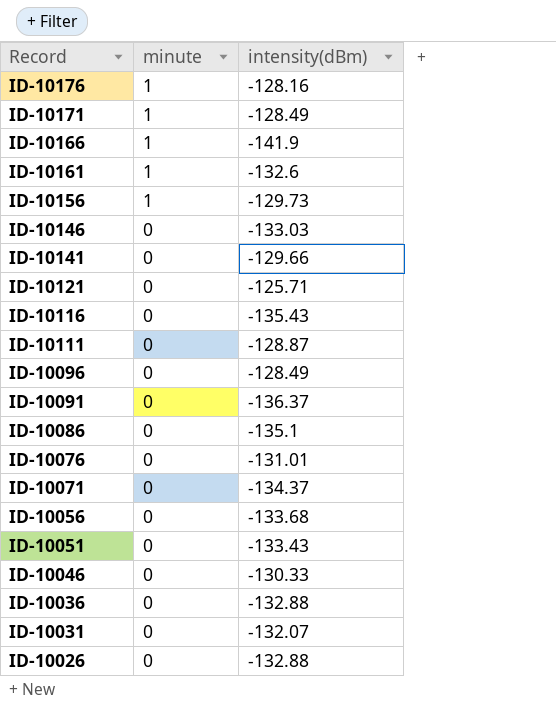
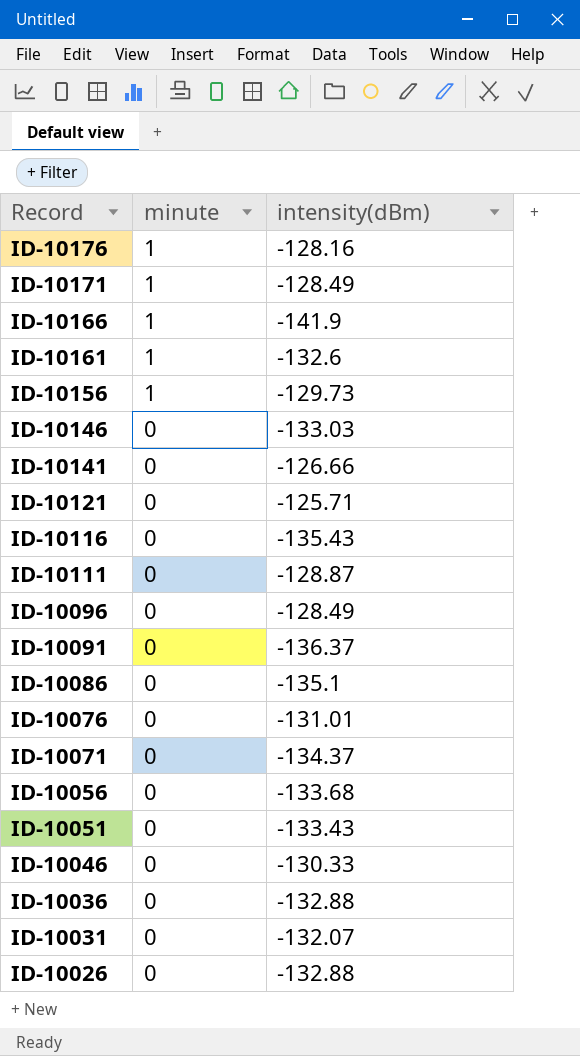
ID-10141 | intensity(dBm): -129.66 -> -126.66

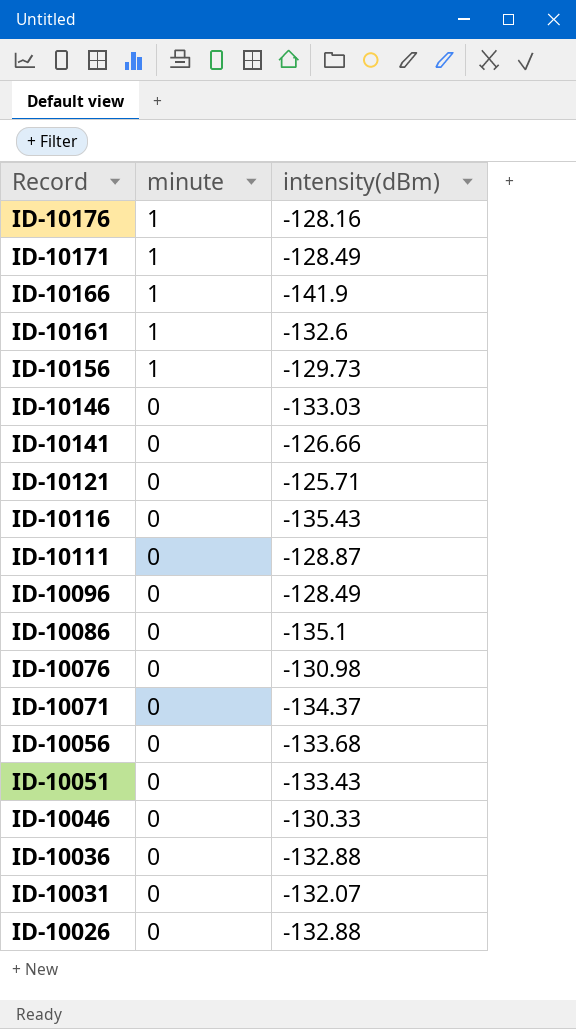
row ID-10091: 0 | -136.37 -> none
ID-10076 | intensity(dBm): -131.01 -> -130.98

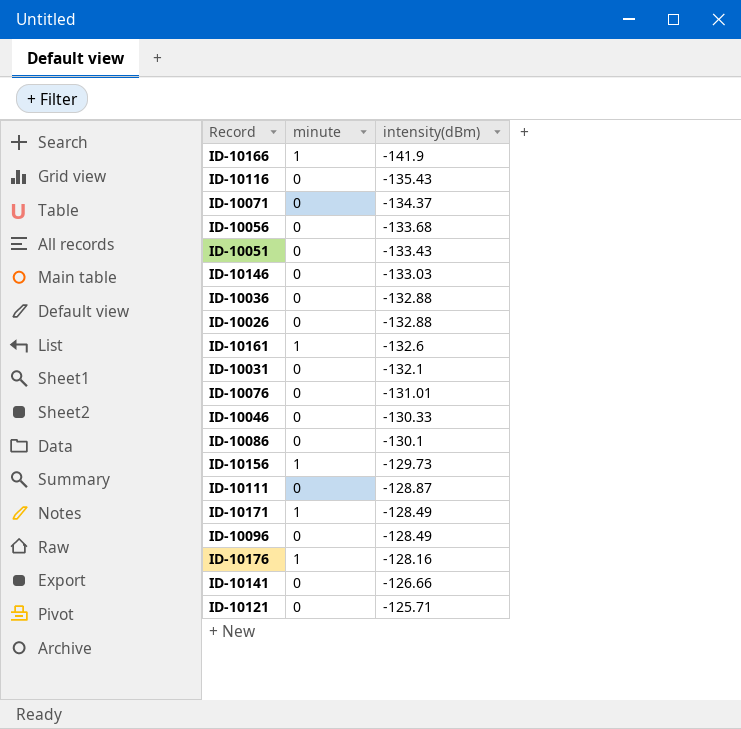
row order: Record descending -> intensity(dBm) ascending
ID-10031 | intensity(dBm): -132.07 -> -132.1
ID-10076 | intensity(dBm): -130.98 -> -131.01
ID-10086 | intensity(dBm): -135.1 -> -130.1

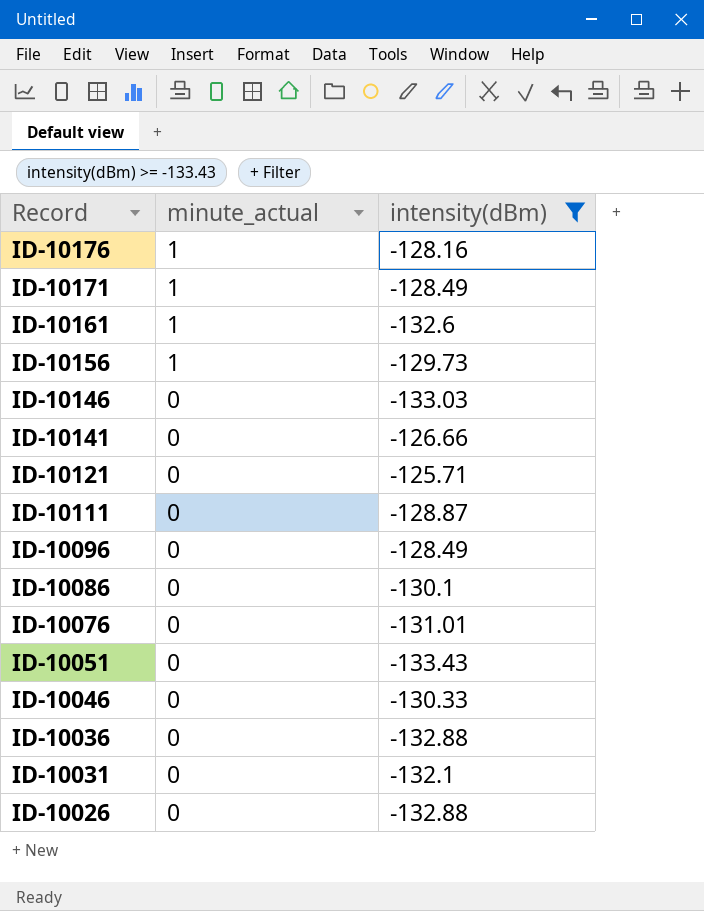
filter: none -> intensity(dBm) >= -133.43
row order: intensity(dBm) ascending -> Record descending
column name: minute -> minute_actual

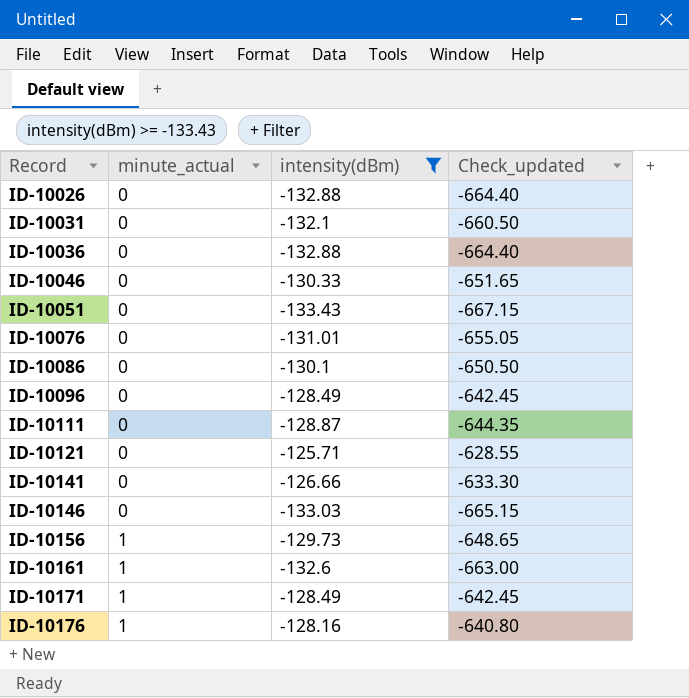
row order: Record descending -> Record ascending
column Check_updated | formula: none -> [intensity(dBm)] * 5

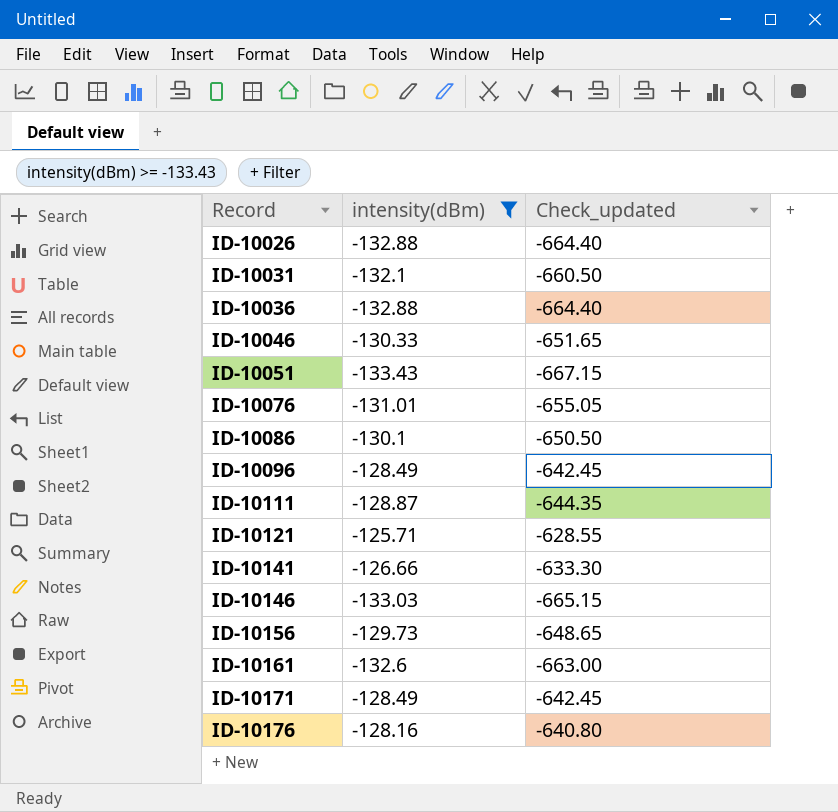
column minute_actual | position: 2 -> none

